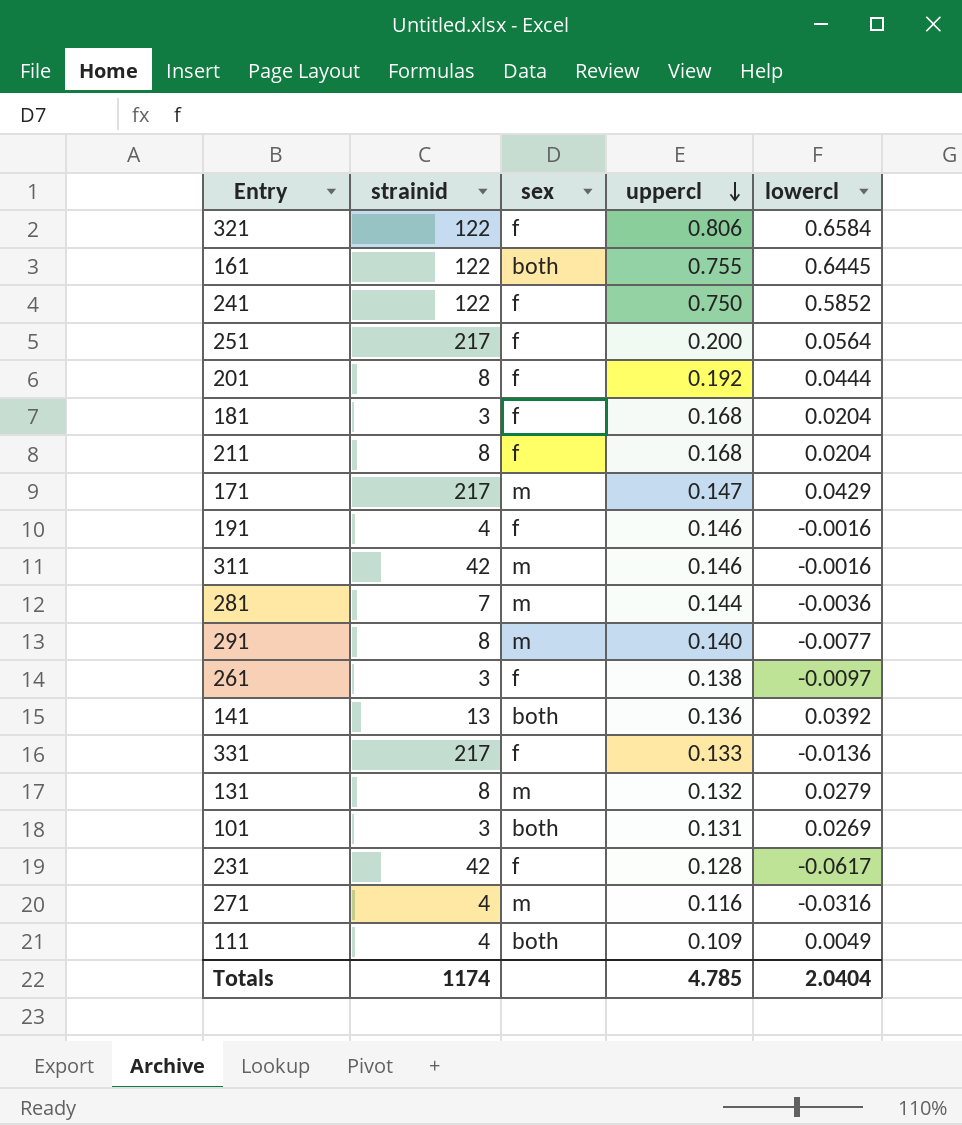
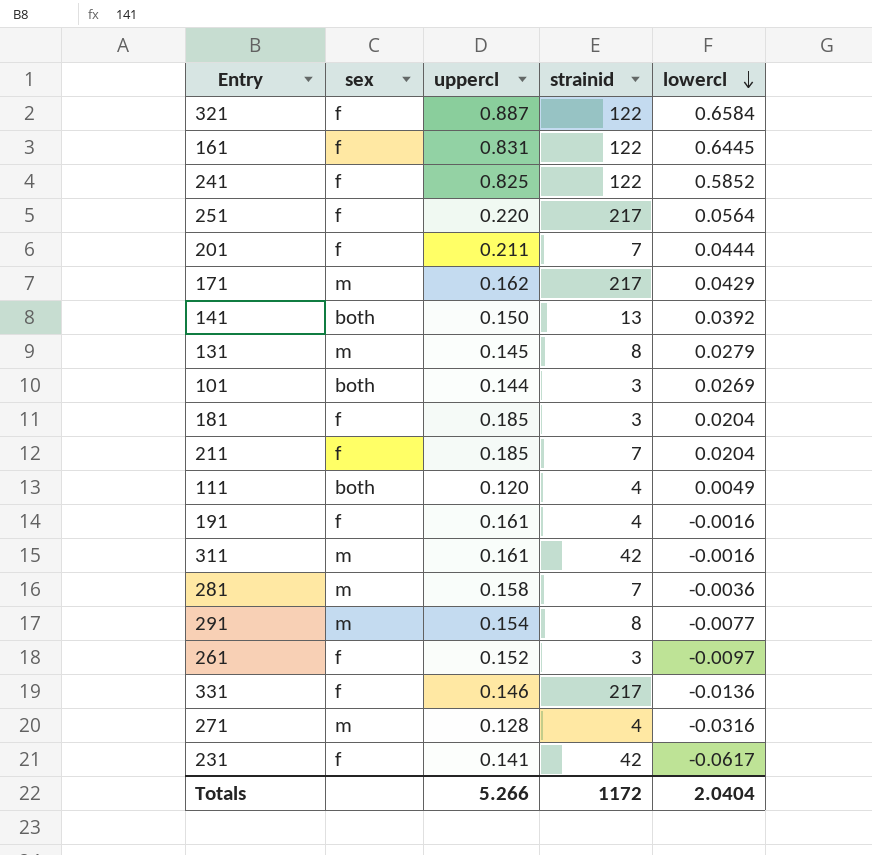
row order: uppercl descending -> lowercl descending
column strainid | position: 2 -> 4
321 | uppercl: 0.806 -> 0.887
161 | sex: both -> f
161 | uppercl: 0.755 -> 0.831
241 | uppercl: 0.750 -> 0.825
251 | uppercl: 0.200 -> 0.220
201 | uppercl: 0.192 -> 0.211
201 | strainid: 8 -> 7
171 | uppercl: 0.147 -> 0.162
141 | uppercl: 0.136 -> 0.150
131 | uppercl: 0.132 -> 0.145
101 | uppercl: 0.131 -> 0.144
181 | uppercl: 0.168 -> 0.185
211 | uppercl: 0.168 -> 0.185
211 | strainid: 8 -> 7
111 | uppercl: 0.109 -> 0.120
191 | uppercl: 0.146 -> 0.161
311 | uppercl: 0.146 -> 0.161
281 | uppercl: 0.144 -> 0.158
291 | uppercl: 0.140 -> 0.154
261 | uppercl: 0.138 -> 0.152
331 | uppercl: 0.133 -> 0.146
271 | uppercl: 0.116 -> 0.128
231 | uppercl: 0.128 -> 0.141
Totals | uppercl: 4.785 -> 5.266
Totals | strainid: 1174 -> 1172

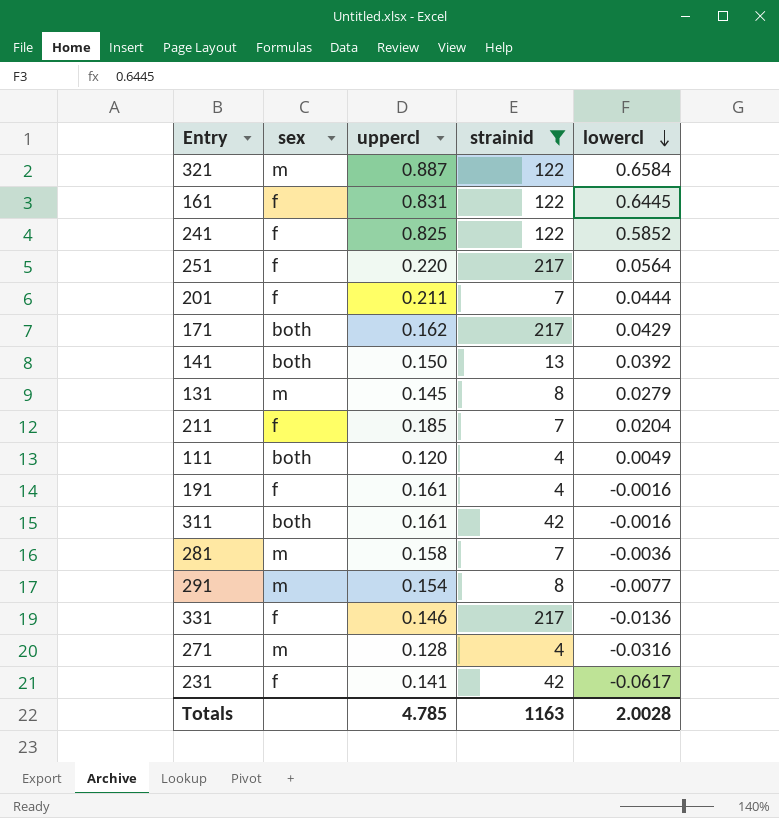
filter: none -> strainid != 3
321 | sex: f -> m
171 | sex: m -> both
311 | sex: m -> both
Totals | uppercl: 5.266 -> 4.785
Totals | strainid: 1172 -> 1163
Totals | lowercl: 2.0404 -> 2.0028

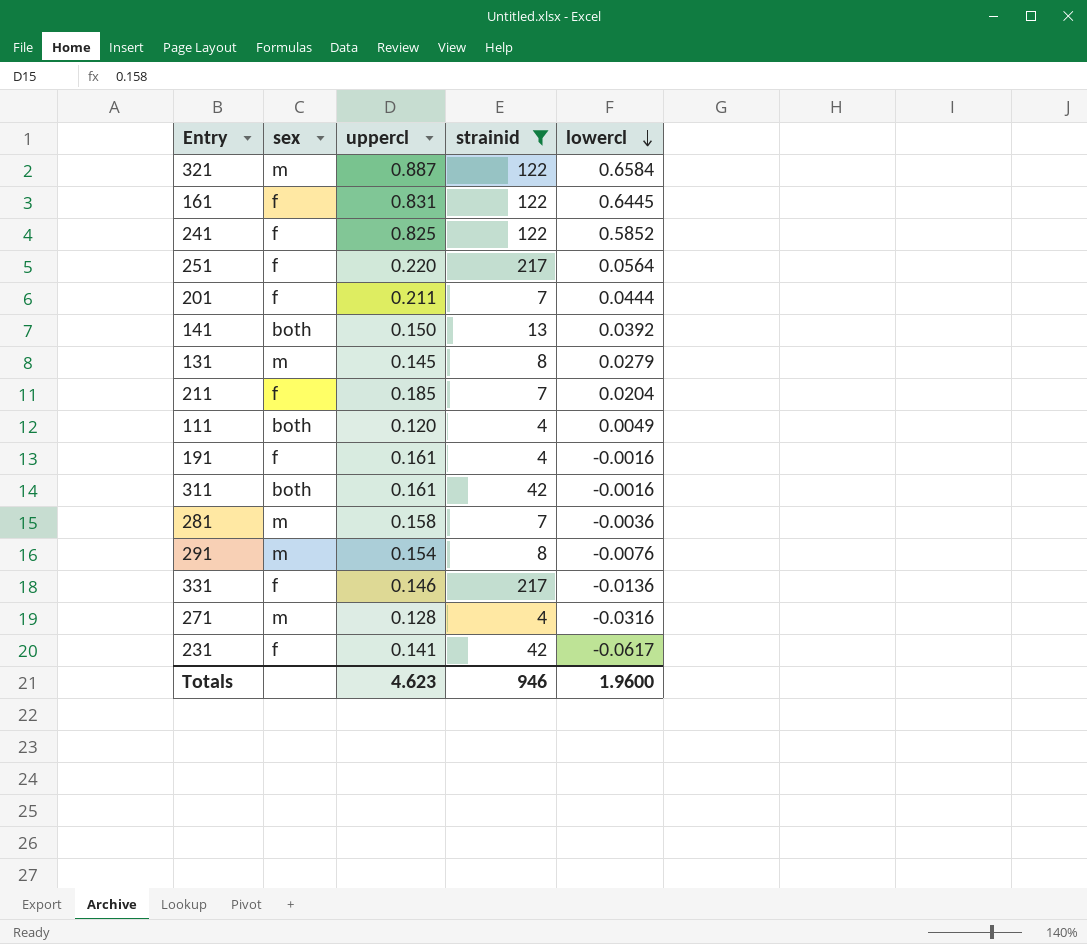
row 171: both | 0.162 | 217 | 0.0429 -> none
291 | lowercl: -0.0077 -> -0.0076
Totals | uppercl: 4.785 -> 4.623
Totals | strainid: 1163 -> 946
Totals | lowercl: 2.0028 -> 1.9600

